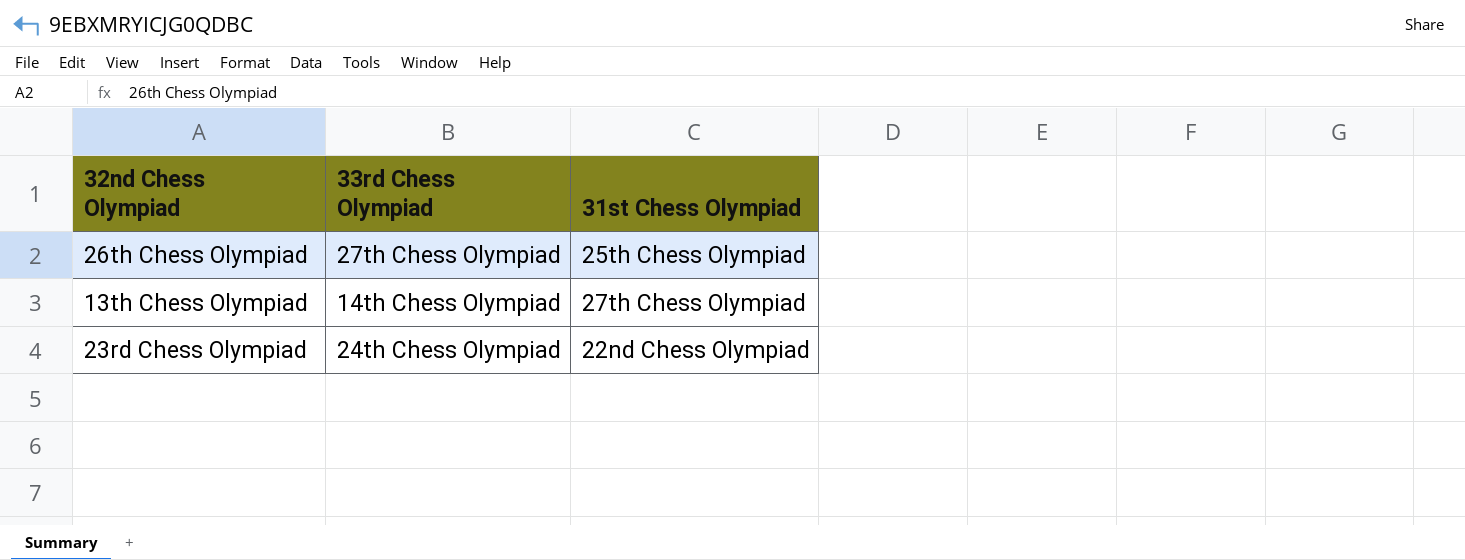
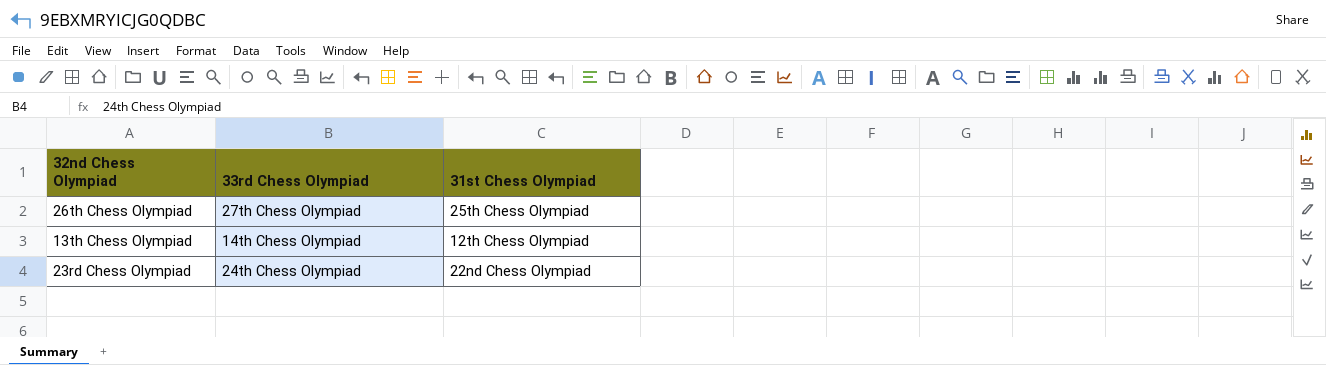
13th Chess Olympiad | 31st Chess Olympiad: 27th Chess Olympiad -> 12th Chess Olympiad

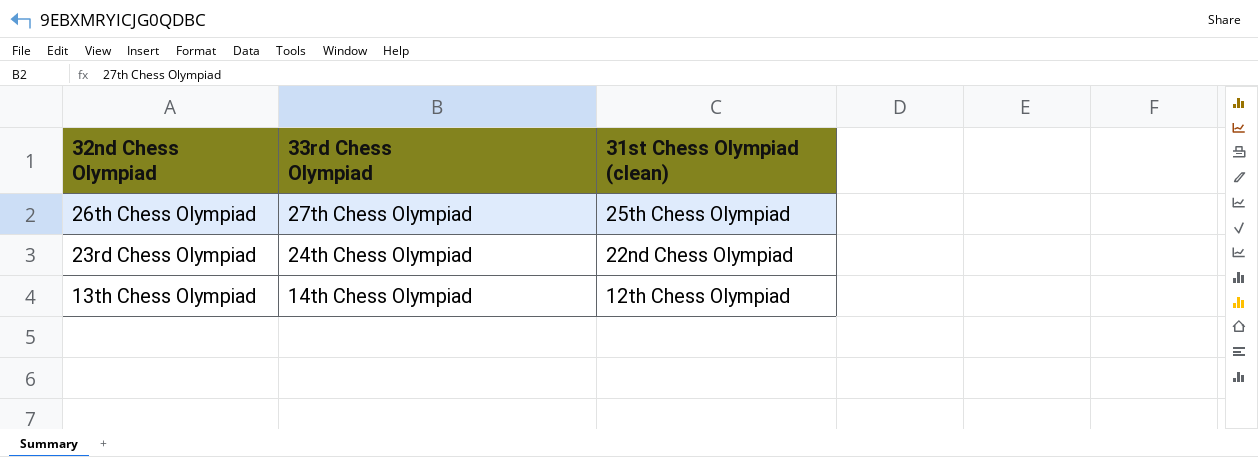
row order: none -> 32nd Chess Olympiad descending
column name: 31st Chess Olympiad -> 31st Chess Olympiad (clean)

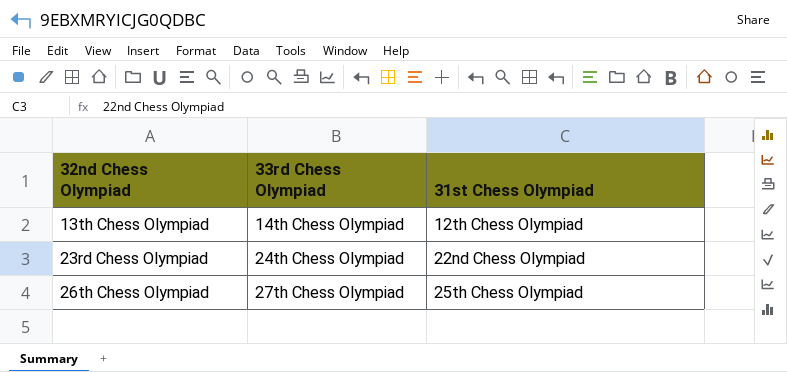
row order: 32nd Chess Olympiad descending -> 32nd Chess Olympiad ascending
column name: 31st Chess Olympiad (clean) -> 31st Chess Olympiad

